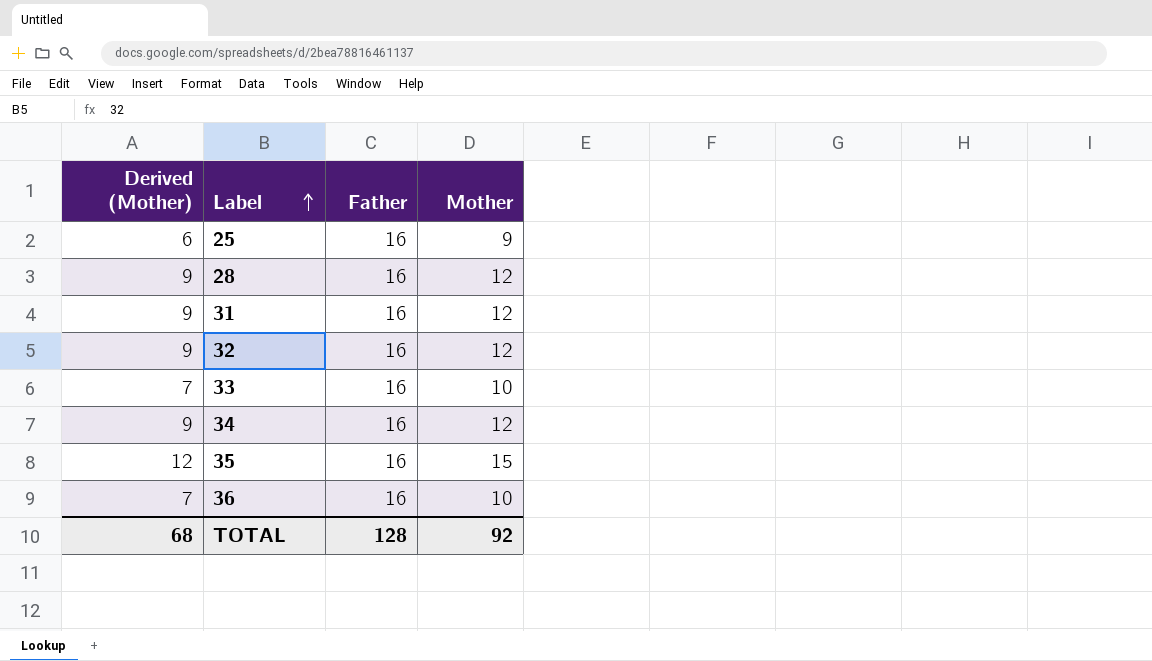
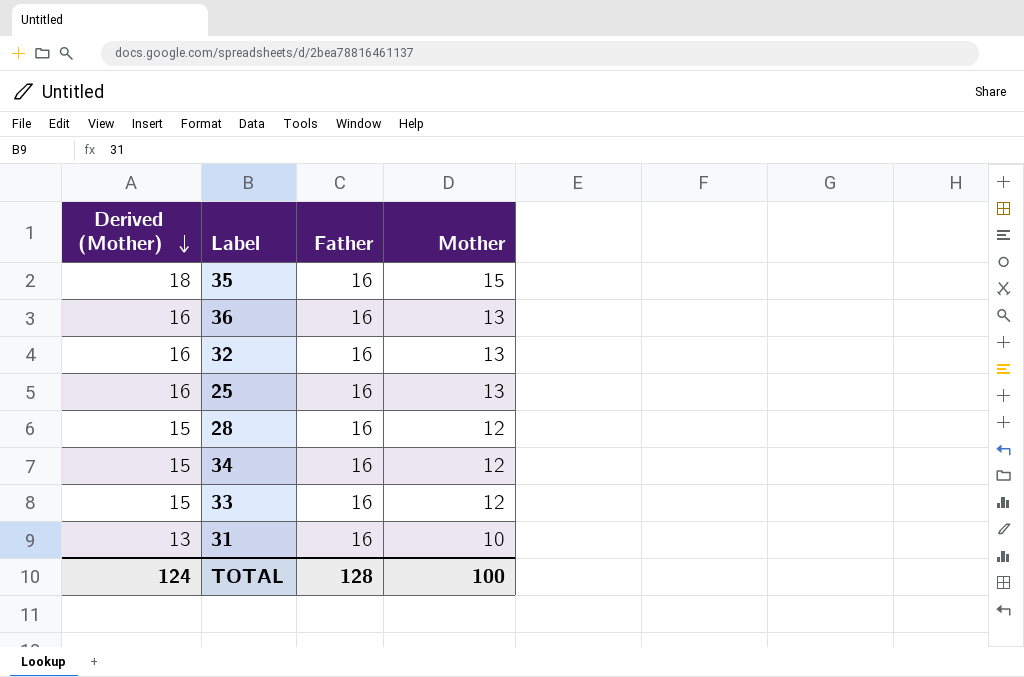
row order: Label ascending -> Derived (Mother) descending
column Derived (Mother) | formula: [Mother] - 3 -> [Mother] + 3
36 | Mother: 10 -> 13
32 | Mother: 12 -> 13
25 | Mother: 9 -> 13
33 | Mother: 10 -> 12
31 | Mother: 12 -> 10
TOTAL | Derived (Mother): 68 -> 124
TOTAL | Mother: 92 -> 100

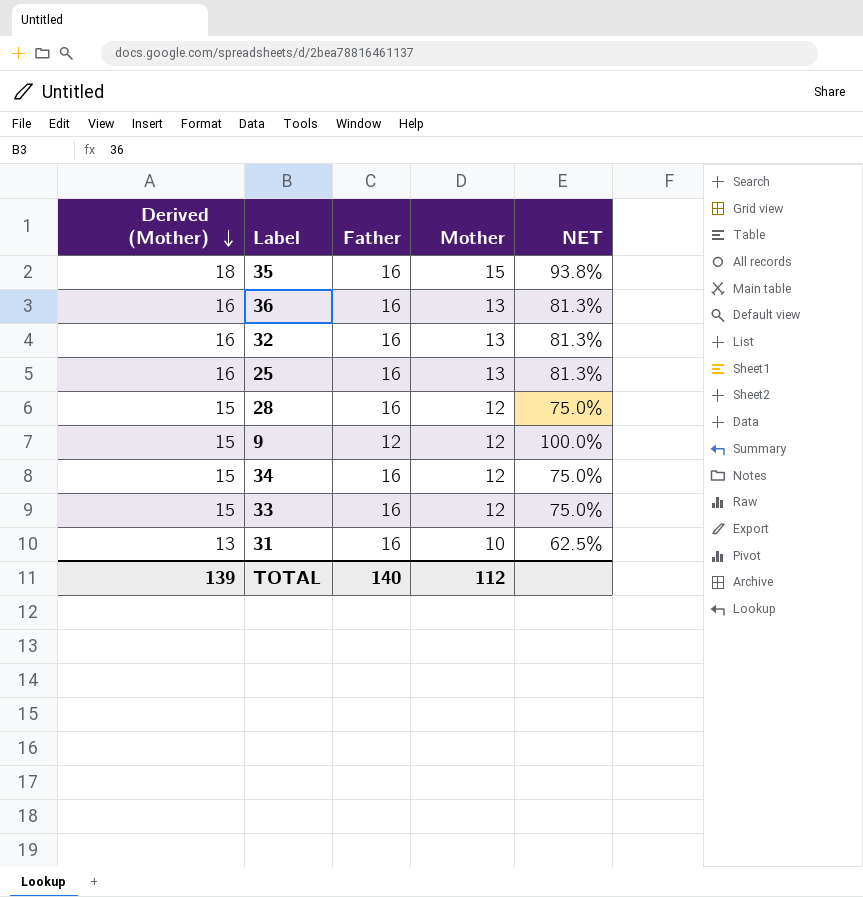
column NET | formula: none -> [Mother] / [Father]
row 9: none -> 15 | 12 | 12 | 100.0%
TOTAL | Derived (Mother): 124 -> 139
TOTAL | Father: 128 -> 140
TOTAL | Mother: 100 -> 112

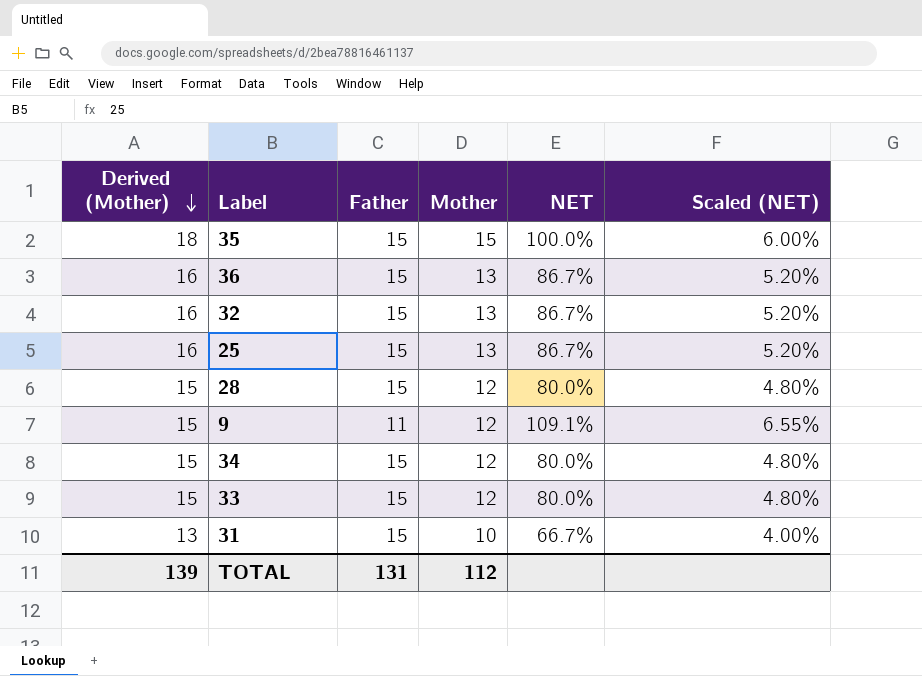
column Scaled (NET) | formula: none -> [NET] * 0.06
35 | Father: 16 -> 15
35 | NET: 93.8% -> 100.0%
36 | Father: 16 -> 15
36 | NET: 81.3% -> 86.7%
32 | Father: 16 -> 15
32 | NET: 81.3% -> 86.7%
25 | Father: 16 -> 15
25 | NET: 81.3% -> 86.7%
28 | Father: 16 -> 15
28 | NET: 75.0% -> 80.0%
9 | Father: 12 -> 11
9 | NET: 100.0% -> 109.1%
34 | Father: 16 -> 15
34 | NET: 75.0% -> 80.0%
33 | Father: 16 -> 15
33 | NET: 75.0% -> 80.0%
31 | Father: 16 -> 15
31 | NET: 62.5% -> 66.7%
TOTAL | Father: 140 -> 131

